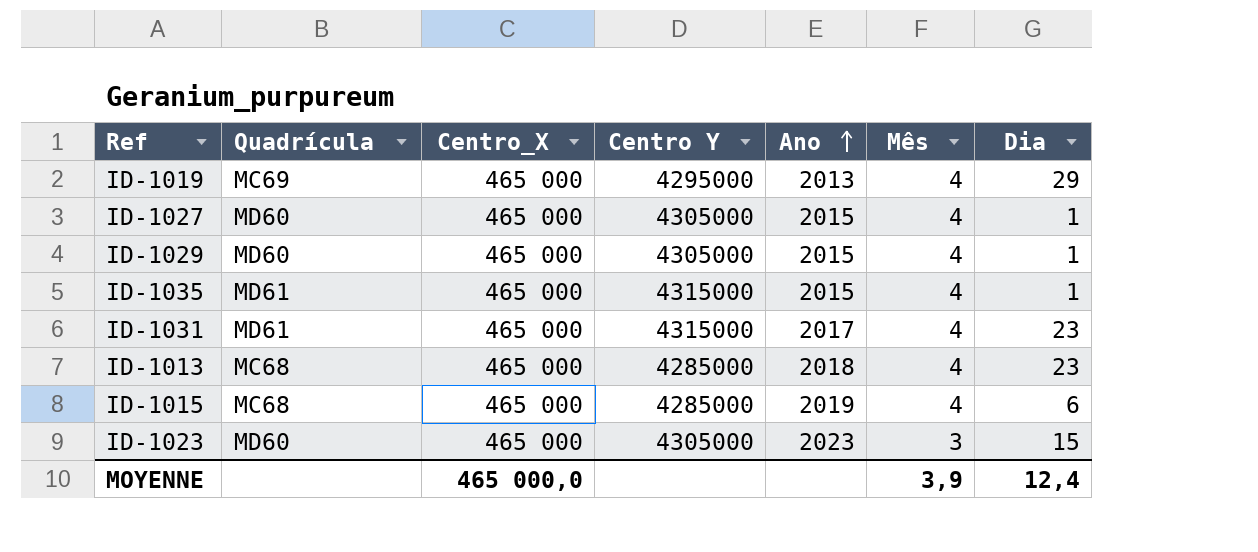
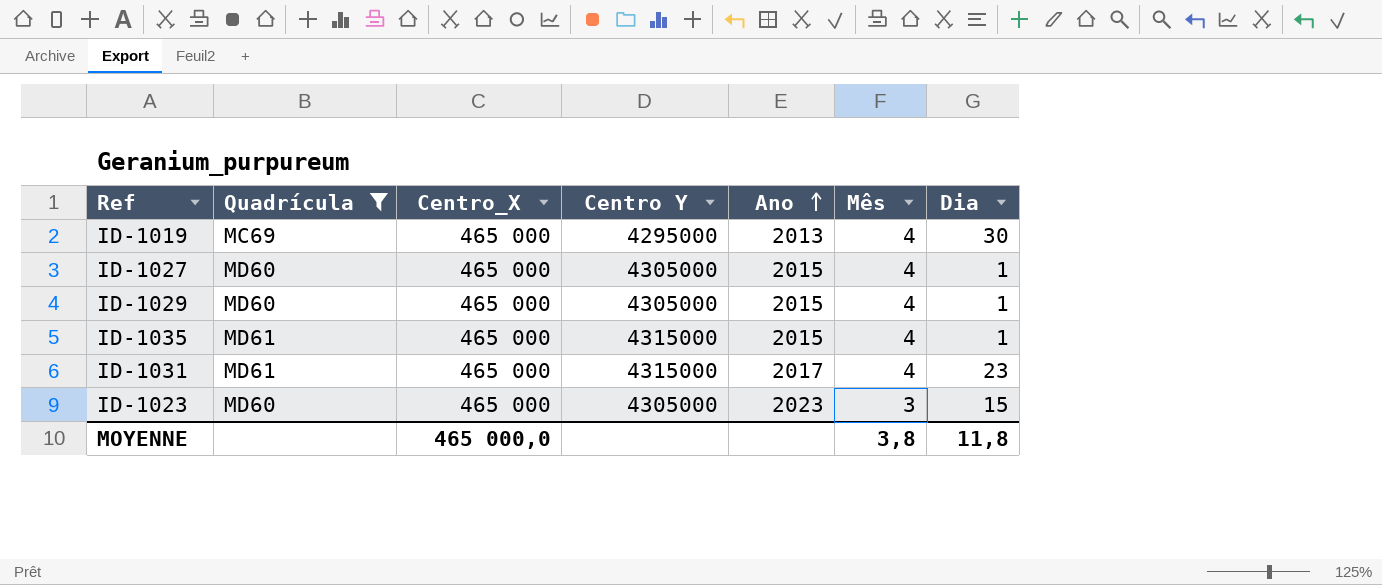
filter: none -> Quadrícula != MC68
ID-1019 | Dia: 29 -> 30
MOYENNE | Mês: 3,9 -> 3,8
MOYENNE | Dia: 12,4 -> 11,8

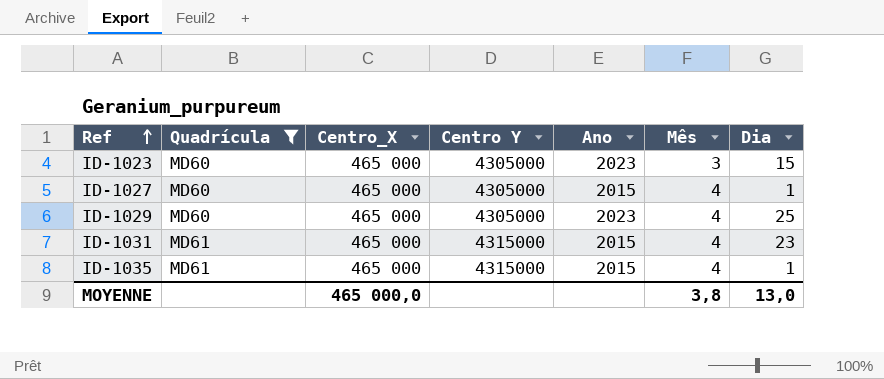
row order: Ano ascending -> Ref ascending
row ID-1019: MC69 | 465 000 | 4295000 | 2013 | 4 | 30 -> none
ID-1029 | Ano: 2015 -> 2023
ID-1029 | Dia: 1 -> 25
ID-1031 | Ano: 2017 -> 2015
MOYENNE | Dia: 11,8 -> 13,0

